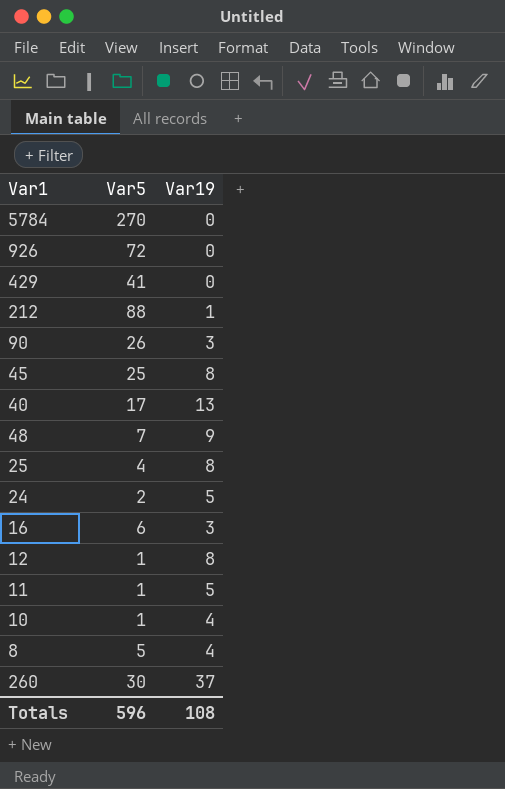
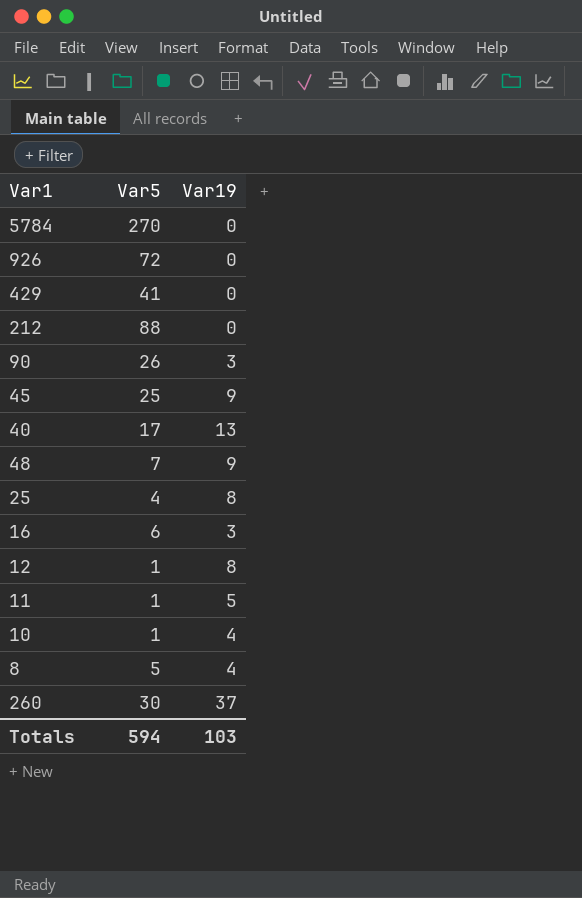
row 24: 2 | 5 -> none
212 | Var19: 1 -> 0
45 | Var19: 8 -> 9
Totals | Var5: 596 -> 594
Totals | Var19: 108 -> 103

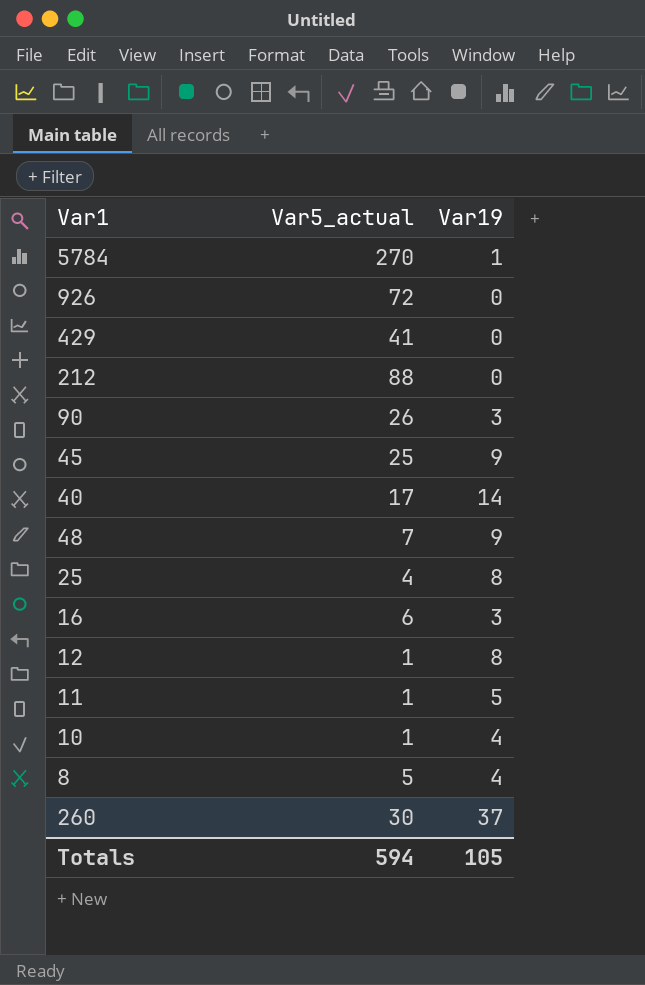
column name: Var5 -> Var5_actual
5784 | Var19: 0 -> 1
40 | Var19: 13 -> 14
Totals | Var19: 103 -> 105

